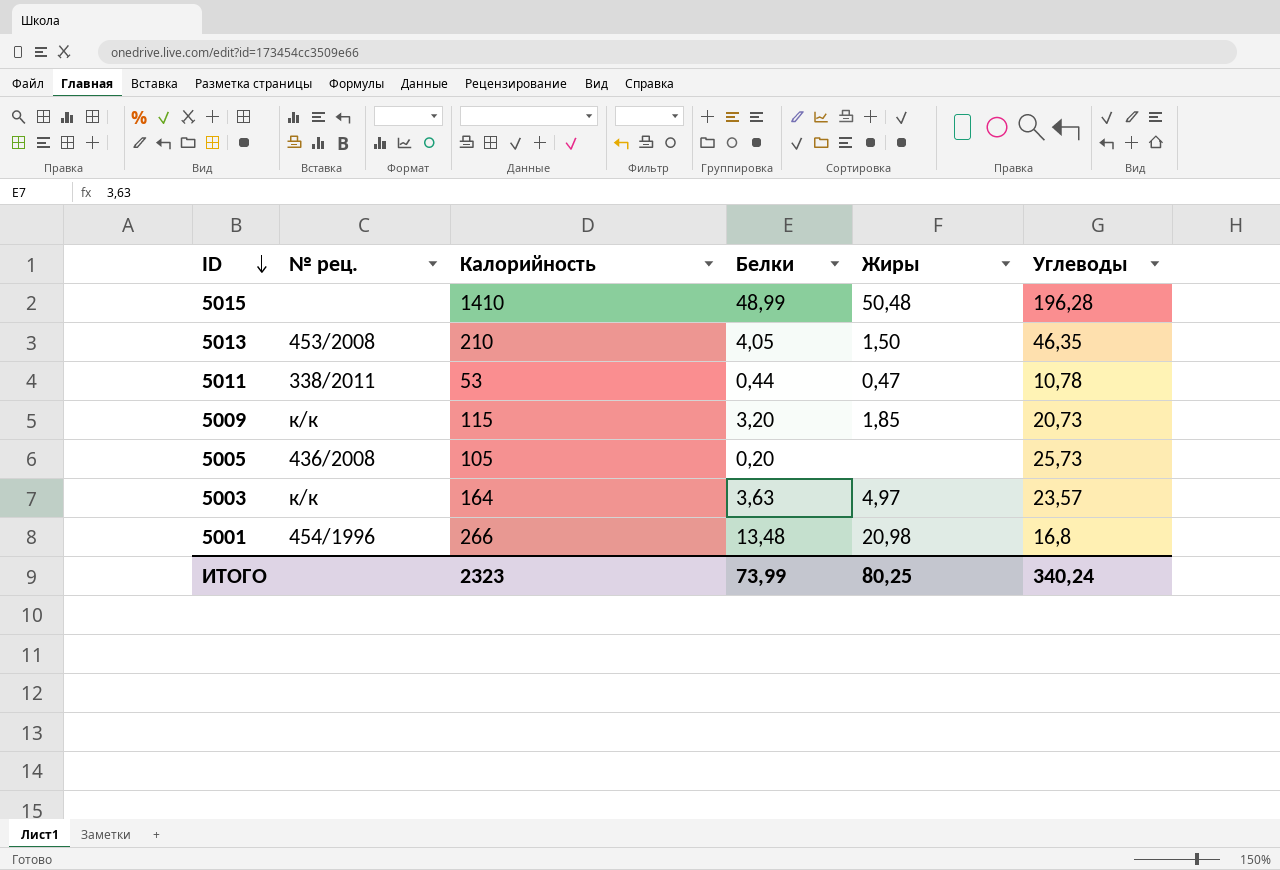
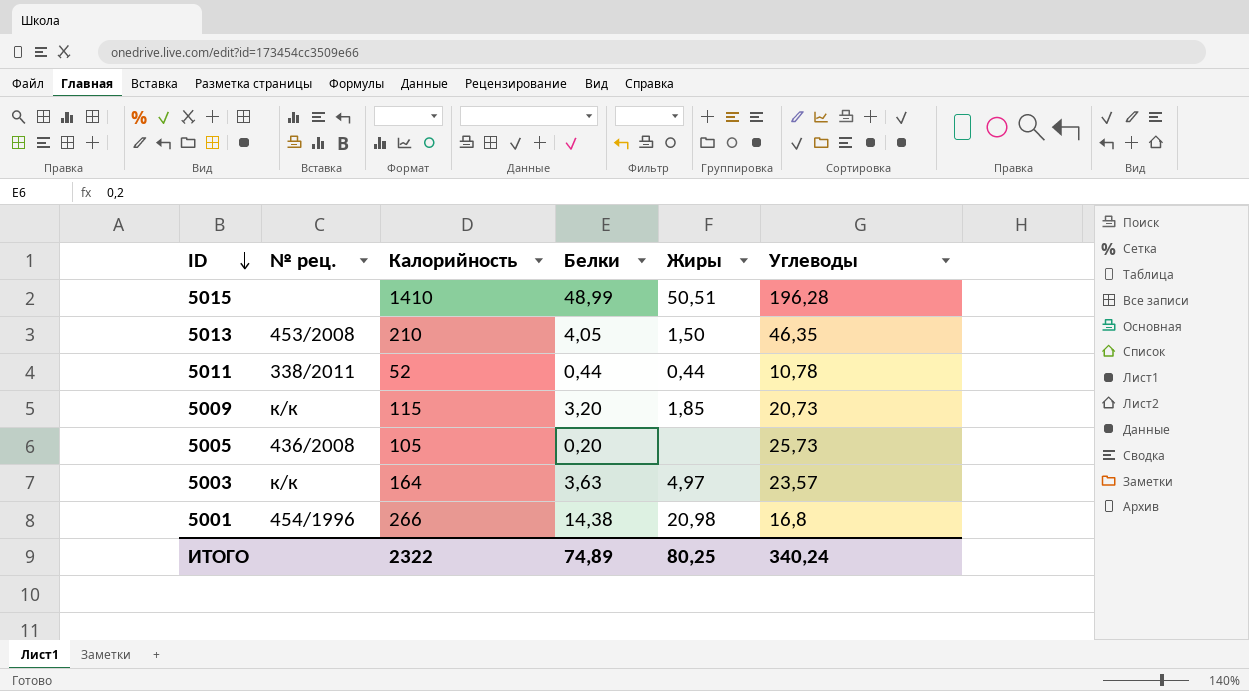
5015 | Жиры: 50,48 -> 50,51
5011 | Калорийность: 53 -> 52
5011 | Жиры: 0,47 -> 0,44
5001 | Белки: 13,48 -> 14,38
ИТОГО | Калорийность: 2323 -> 2322
ИТОГО | Белки: 73,99 -> 74,89

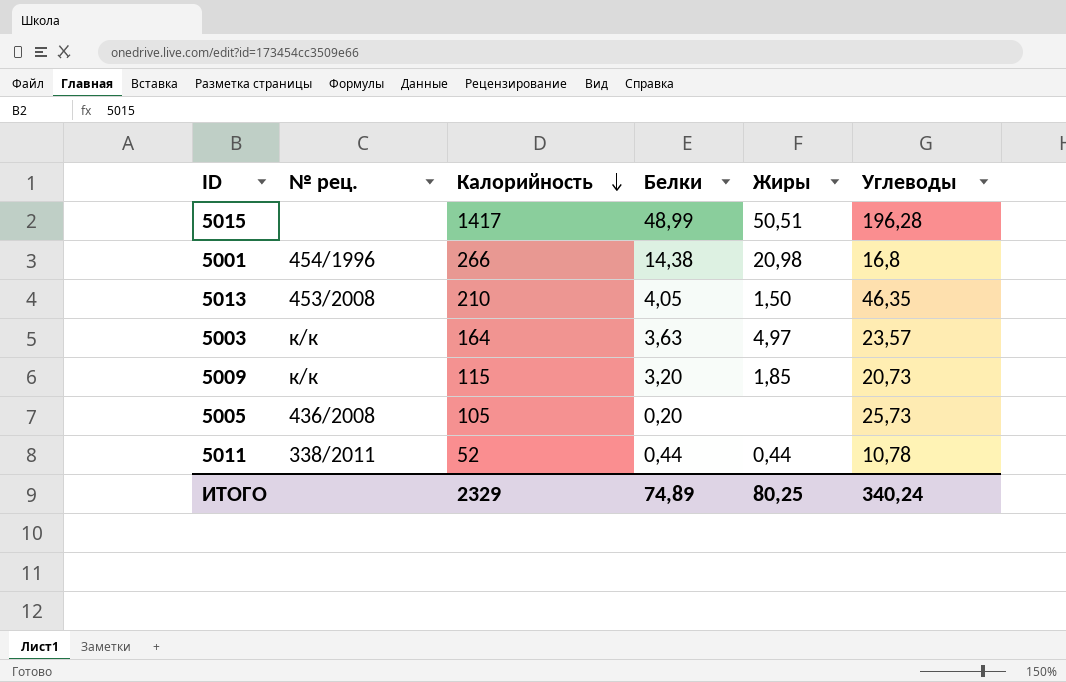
row order: ID descending -> Калорийность descending
5015 | Калорийность: 1410 -> 1417
ИТОГО | Калорийность: 2322 -> 2329

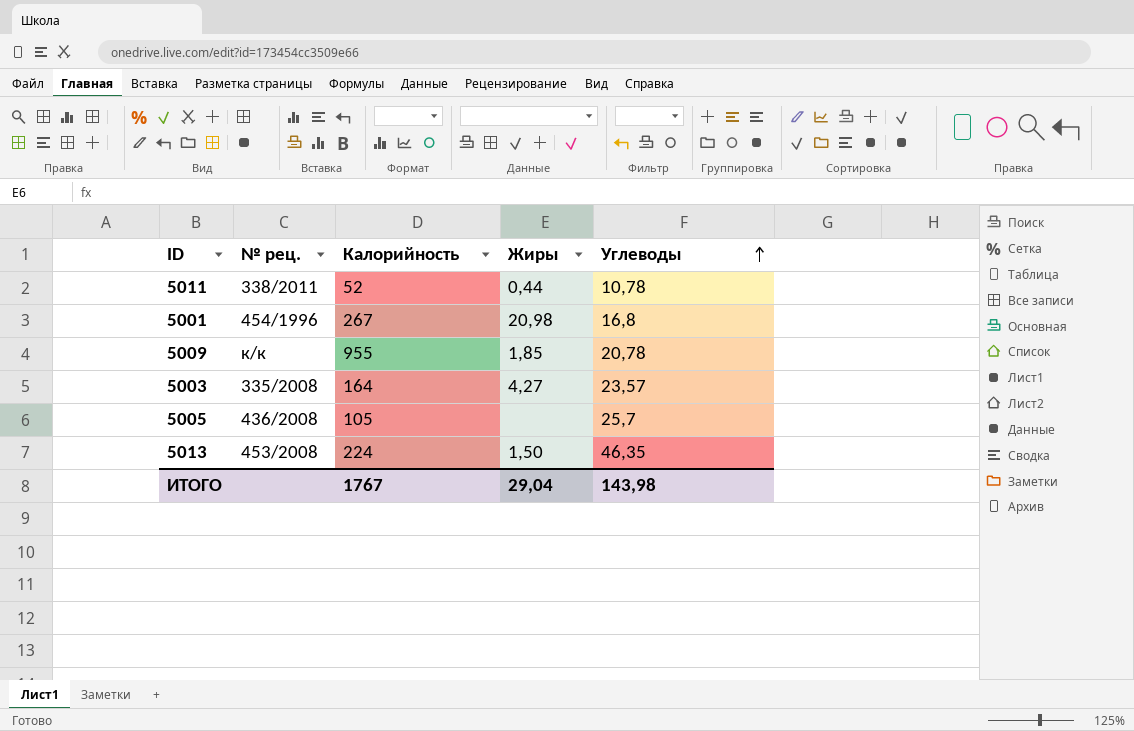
row order: Калорийность descending -> Углеводы ascending
column Белки | position: 4 -> none
row 5015: none | 1417 | 48,99 | 50,51 | 196,28 -> none
5001 | Калорийность: 266 -> 267
5009 | Калорийность: 115 -> 955
5009 | Углеводы: 20,73 -> 20,78
5003 | № рец.: к/к -> 335/2008
5003 | Жиры: 4,97 -> 4,27
5005 | Углеводы: 25,73 -> 25,7
5013 | Калорийность: 210 -> 224
ИТОГО | Калорийность: 2329 -> 1767
ИТОГО | Жиры: 80,25 -> 29,04
ИТОГО | Углеводы: 340,24 -> 143,98

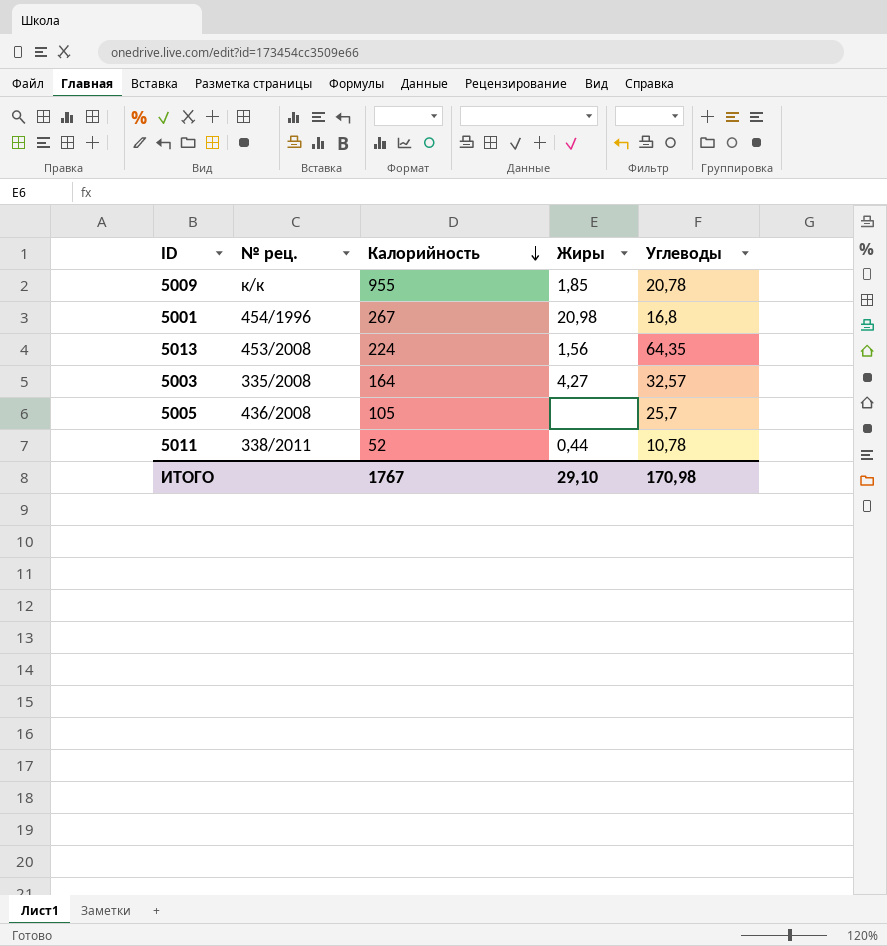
row order: Углеводы ascending -> Калорийность descending
5013 | Жиры: 1,50 -> 1,56
5013 | Углеводы: 46,35 -> 64,35
5003 | Углеводы: 23,57 -> 32,57
ИТОГО | Жиры: 29,04 -> 29,10
ИТОГО | Углеводы: 143,98 -> 170,98

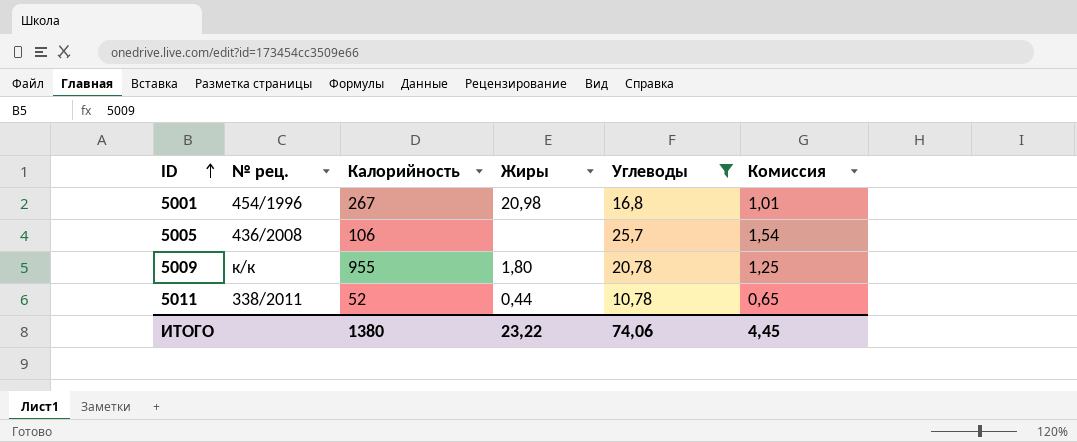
filter: none -> Углеводы <= 25,7
row order: Калорийность descending -> ID ascending
column Комиссия | formula: none -> [Углеводы] * 0,06
5005 | Калорийность: 105 -> 106
5009 | Жиры: 1,85 -> 1,80
ИТОГО | Калорийность: 1767 -> 1380
ИТОГО | Жиры: 29,10 -> 23,22
ИТОГО | Углеводы: 170,98 -> 74,06

